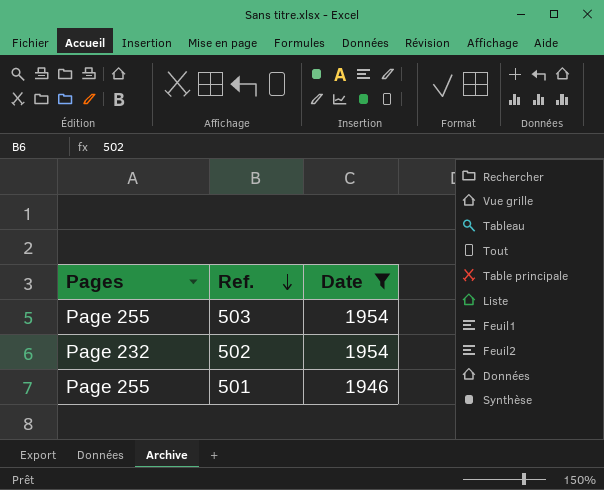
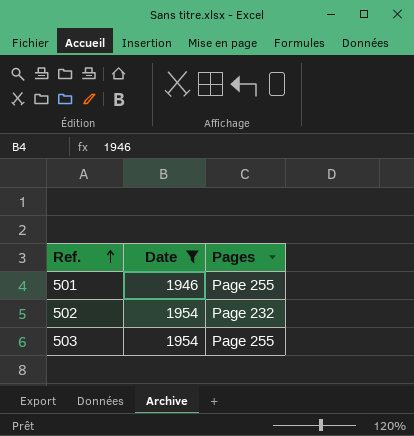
row order: Ref. descending -> Ref. ascending
column Pages | position: 1 -> 3

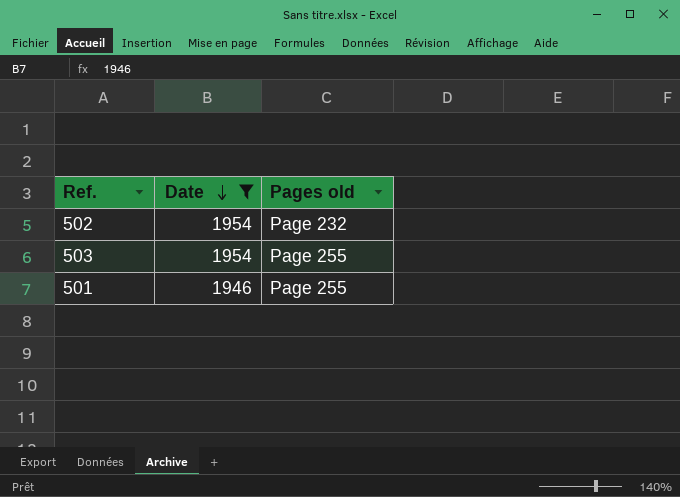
row order: Ref. ascending -> Date descending
column name: Pages -> Pages old

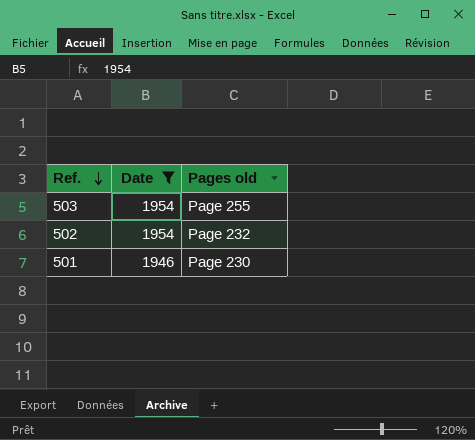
row order: Date descending -> Ref. descending
501 | Pages old: Page 255 -> Page 230

